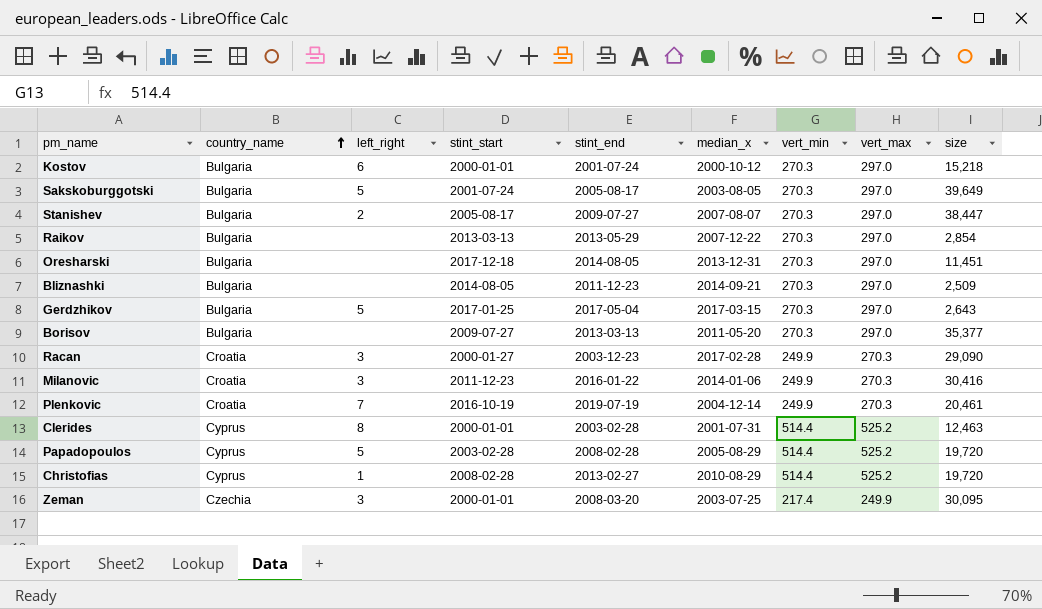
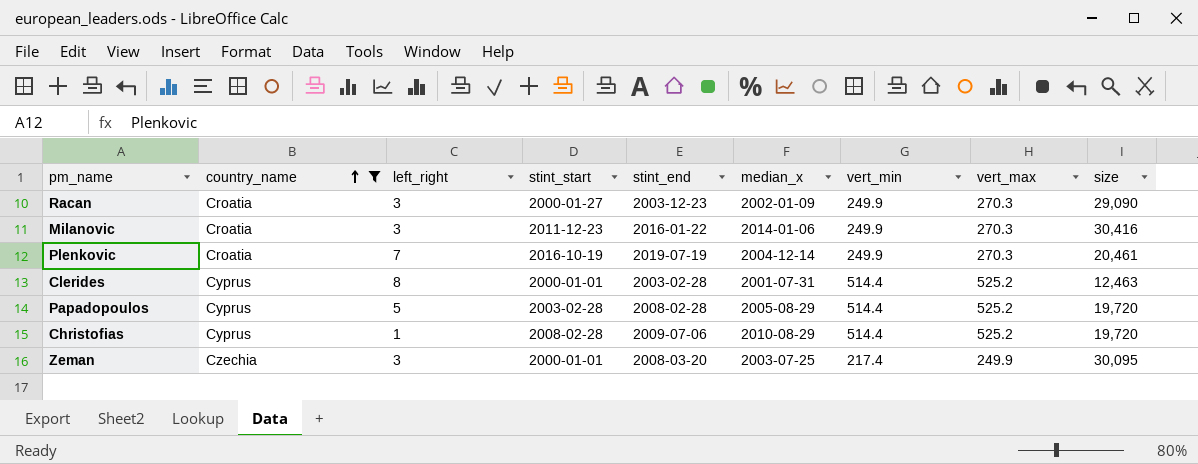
filter: none -> country_name != Bulgaria
Racan | median_x: 2017-02-28 -> 2002-01-09
Christofias | stint_end: 2013-02-27 -> 2009-07-06

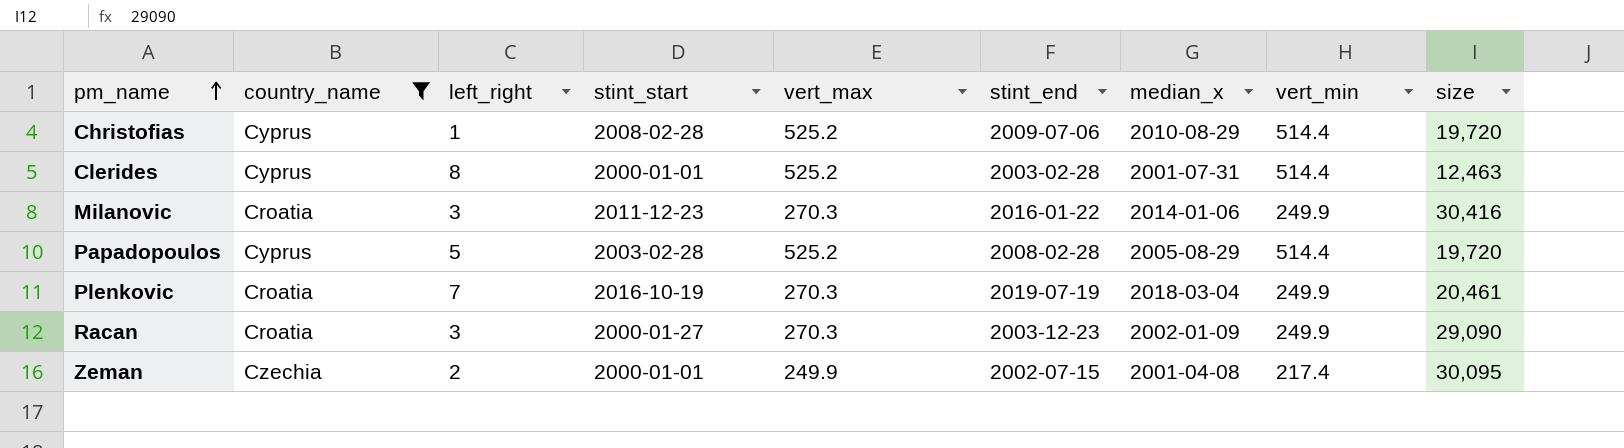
row order: country_name ascending -> pm_name ascending
column vert_max | position: 8 -> 5
Plenkovic | median_x: 2004-12-14 -> 2018-03-04
Zeman | left_right: 3 -> 2
Zeman | stint_end: 2008-03-20 -> 2002-07-15
Zeman | median_x: 2003-07-25 -> 2001-04-08

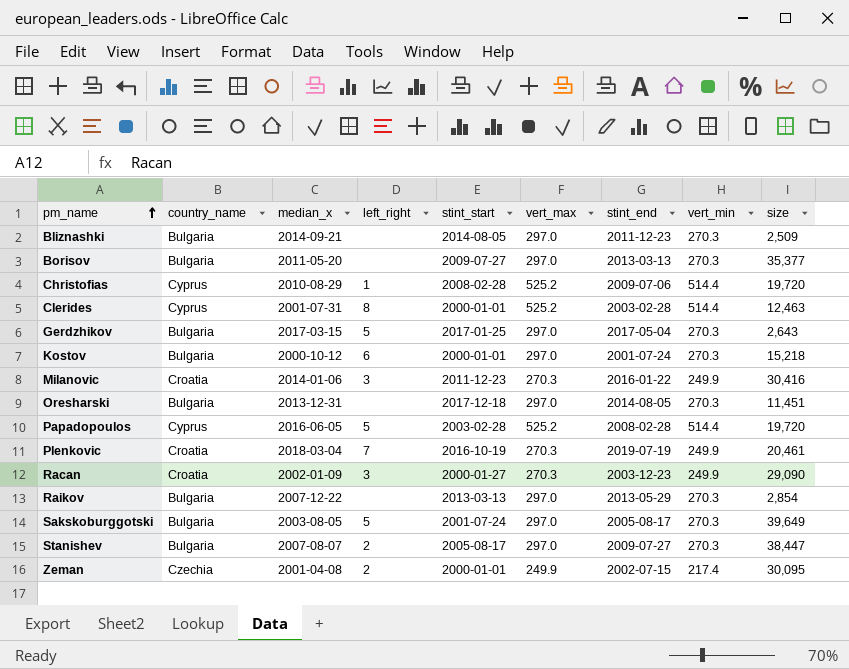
filter: country_name != Bulgaria -> none
column median_x | position: 7 -> 3
Papadopoulos | median_x: 2005-08-29 -> 2016-06-05

